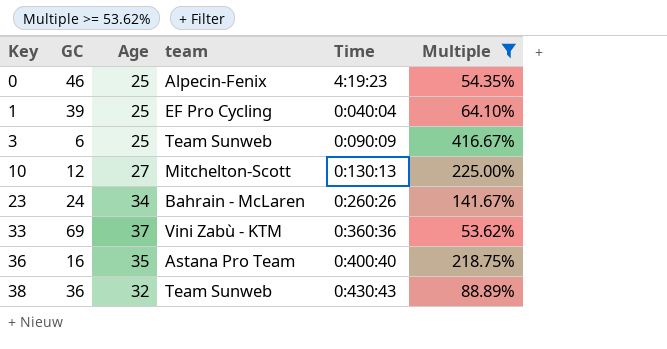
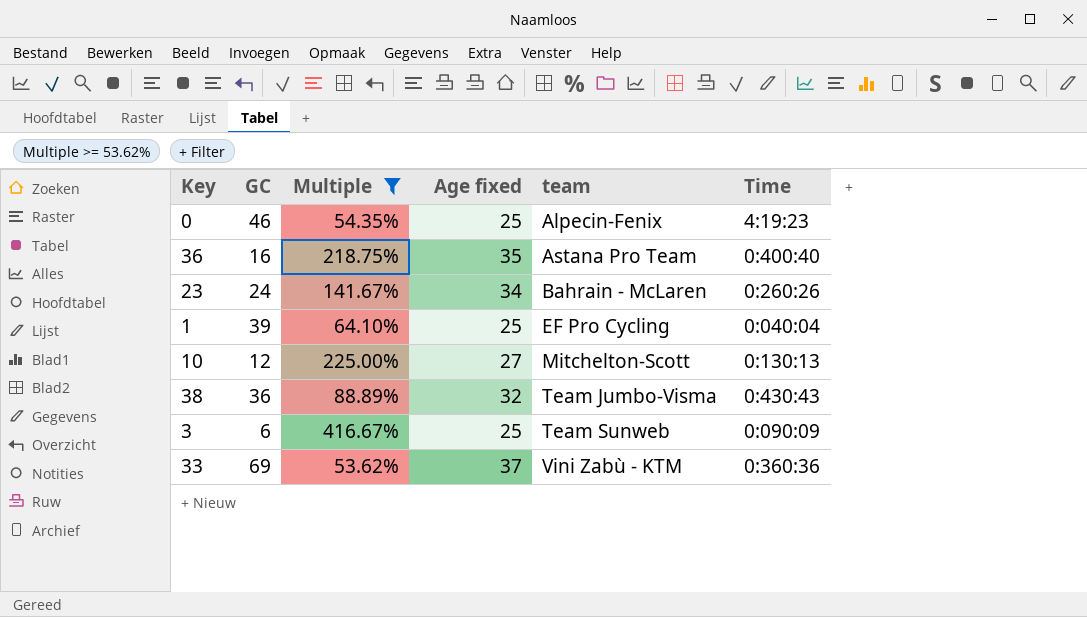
row order: Key ascending -> team ascending
column Multiple | position: 6 -> 3
column name: Age -> Age fixed
38 | team: Team Sunweb -> Team Jumbo-Visma

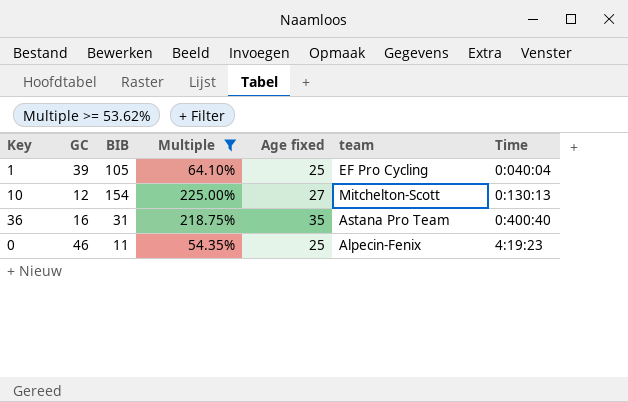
row order: team ascending -> Time ascending
column BIB | position: none -> 3
row 23: 24 | 141.67% | 34 | Bahrain - McLaren | 0:260:26 -> none
row 38: 36 | 88.89% | 32 | Team Jumbo-Visma | 0:430:43 -> none
row 3: 6 | 416.67% | 25 | Team Sunweb | 0:090:09 -> none
row 33: 69 | 53.62% | 37 | Vini Zabù - KTM | 0:360:36 -> none

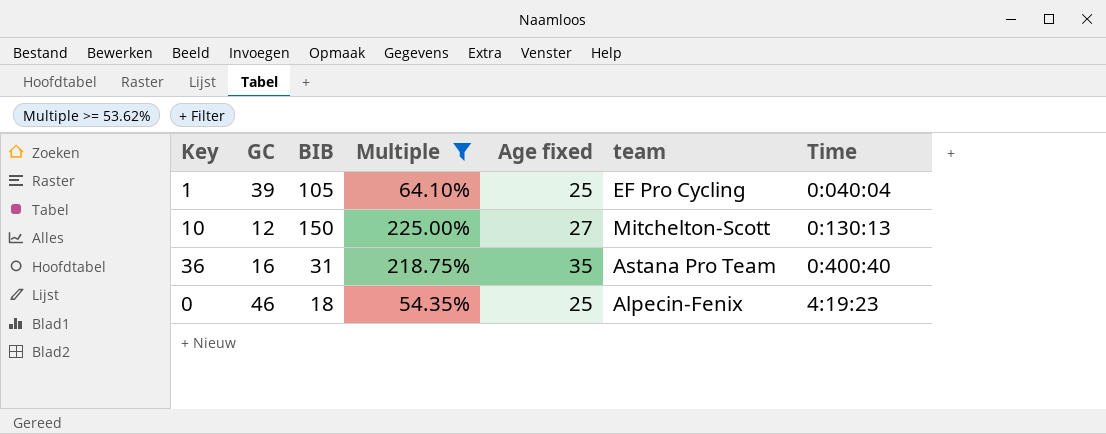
10 | BIB: 154 -> 150
0 | BIB: 11 -> 18

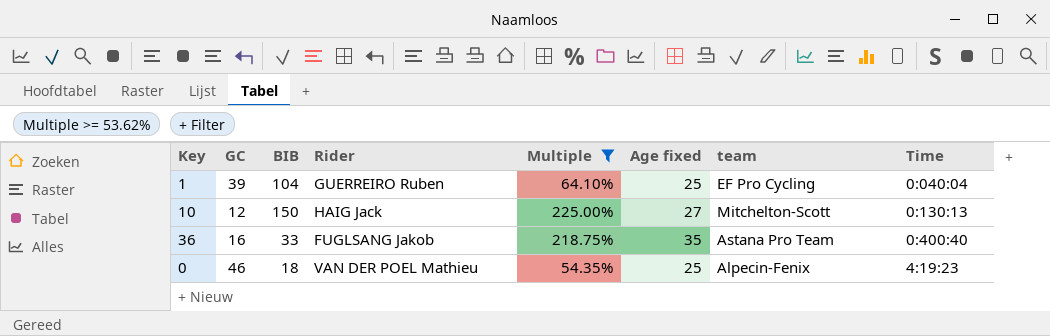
column Rider | position: none -> 4
1 | BIB: 105 -> 104
36 | BIB: 31 -> 33

